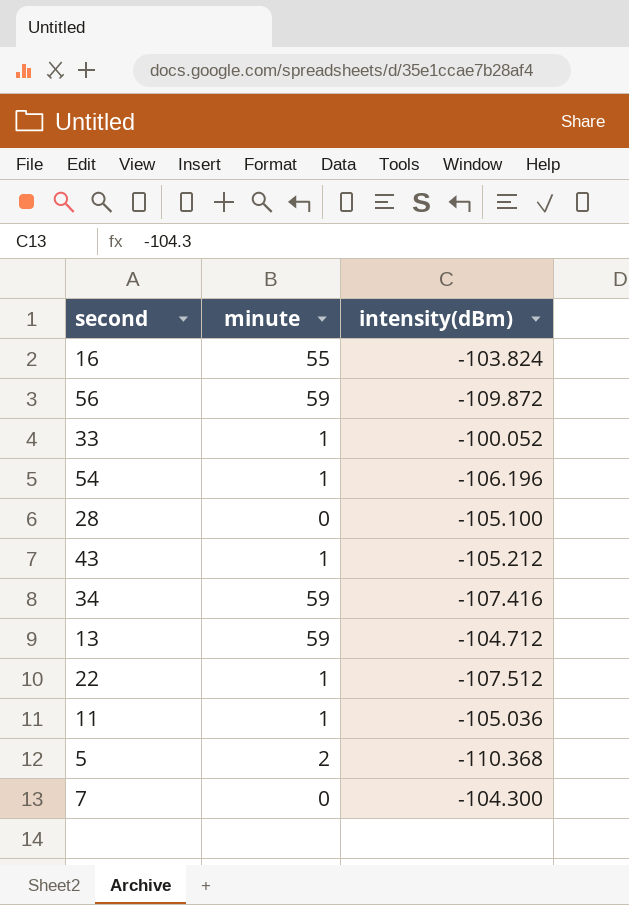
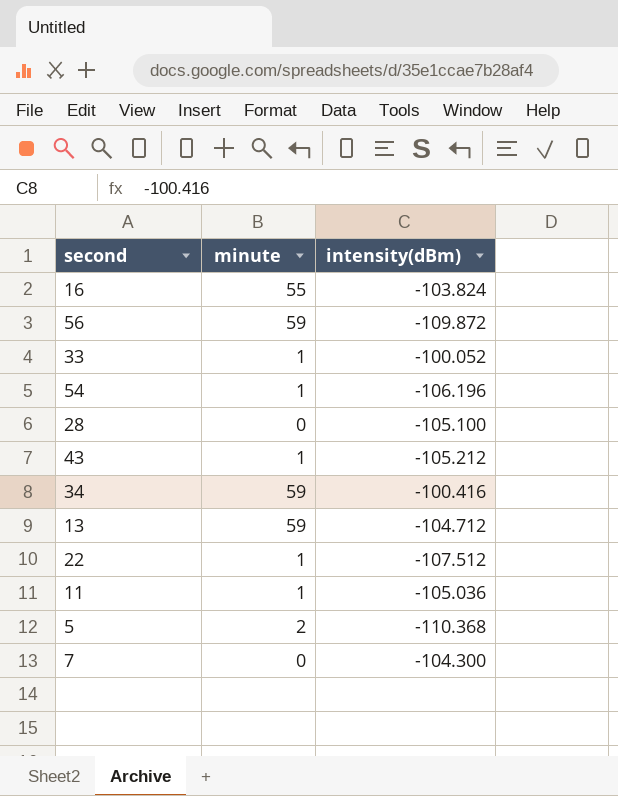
34 | intensity(dBm): -107.416 -> -100.416

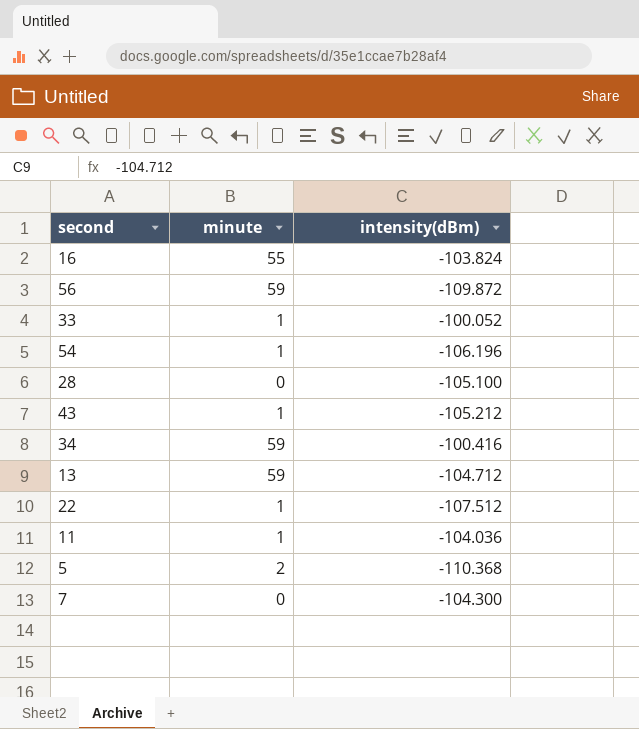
11 | intensity(dBm): -105.036 -> -104.036

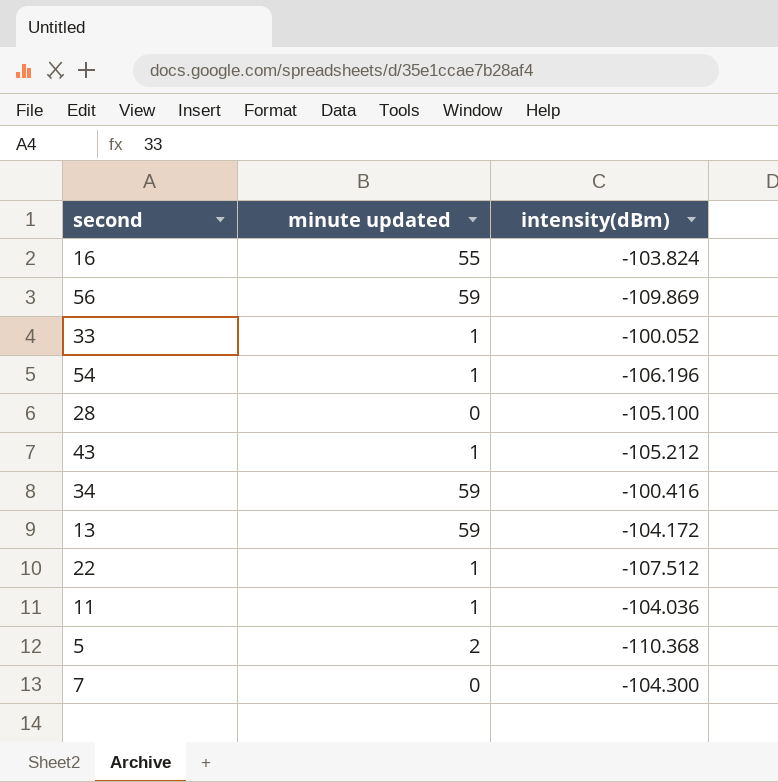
column name: minute -> minute updated
56 | intensity(dBm): -109.872 -> -109.869
13 | intensity(dBm): -104.712 -> -104.172

